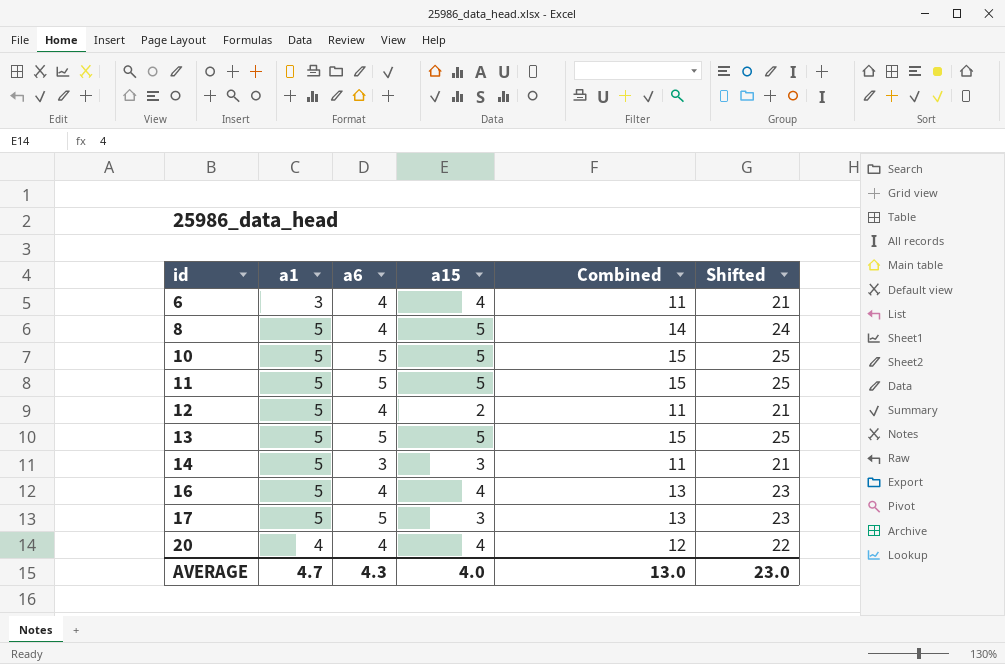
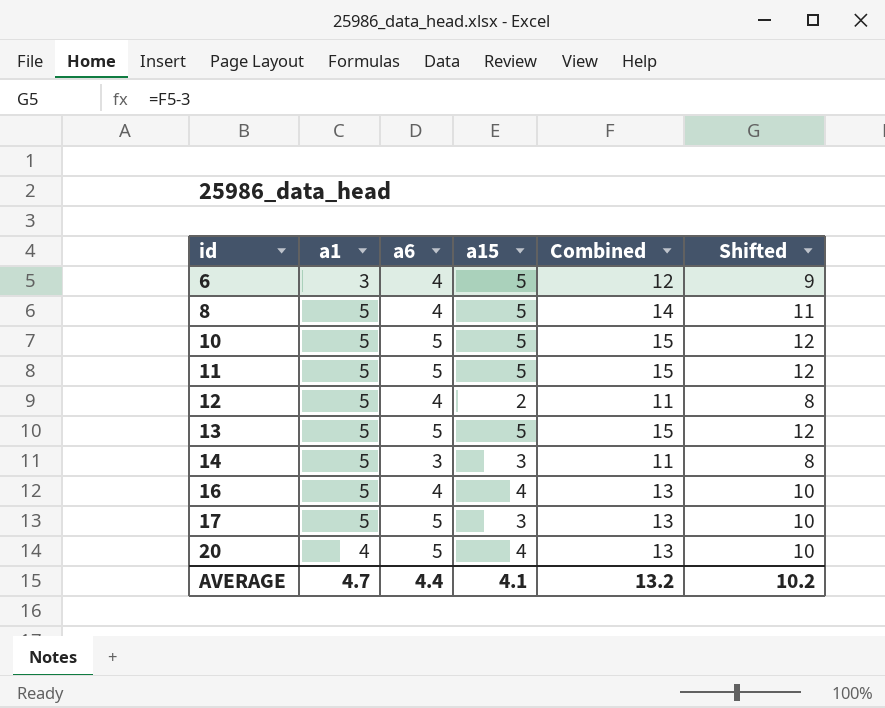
column Shifted | formula: [Combined] + 10 -> [Combined] - 3
6 | a15: 4 -> 5
6 | Combined: 11 -> 12
20 | a6: 4 -> 5
20 | Combined: 12 -> 13
AVERAGE | a6: 4.3 -> 4.4
AVERAGE | a15: 4.0 -> 4.1
AVERAGE | Combined: 13.0 -> 13.2
AVERAGE | Shifted: 23.0 -> 10.2

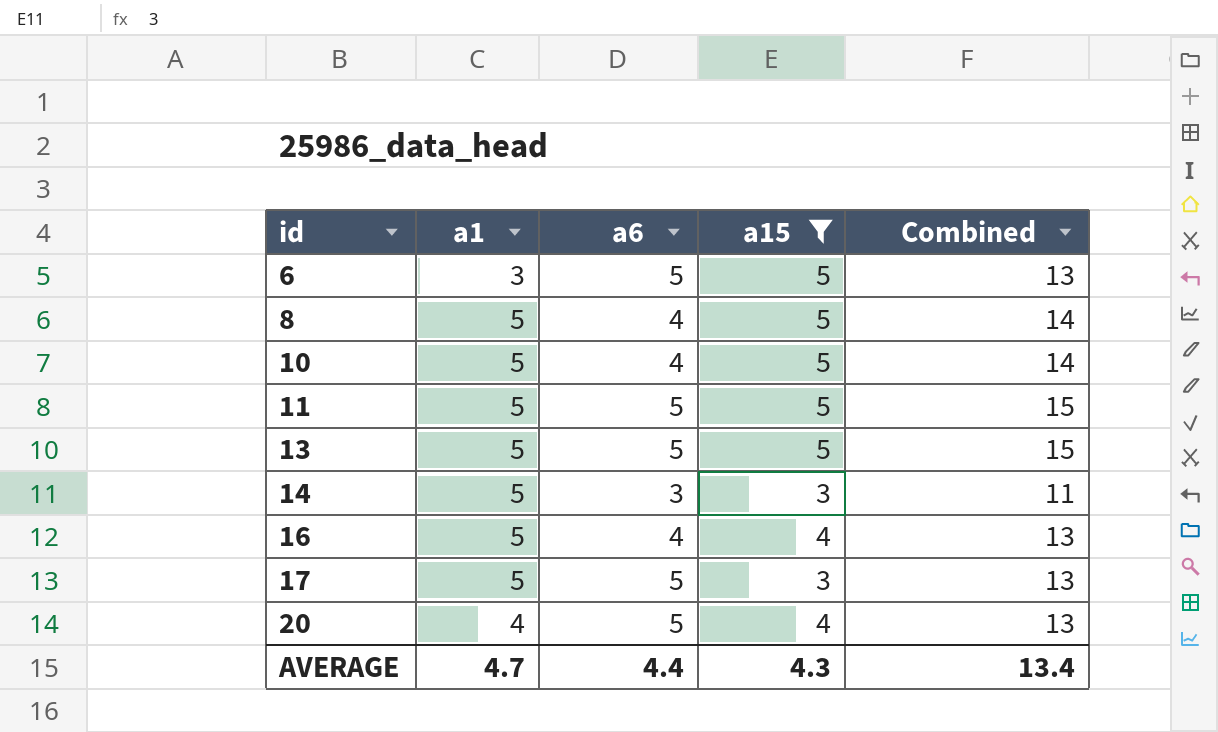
filter: none -> a15 != 2
column Shifted | formula: [Combined] - 3 -> none
6 | a6: 4 -> 5
6 | Combined: 12 -> 13
10 | a6: 5 -> 4
10 | Combined: 15 -> 14
AVERAGE | a15: 4.1 -> 4.3
AVERAGE | Combined: 13.2 -> 13.4

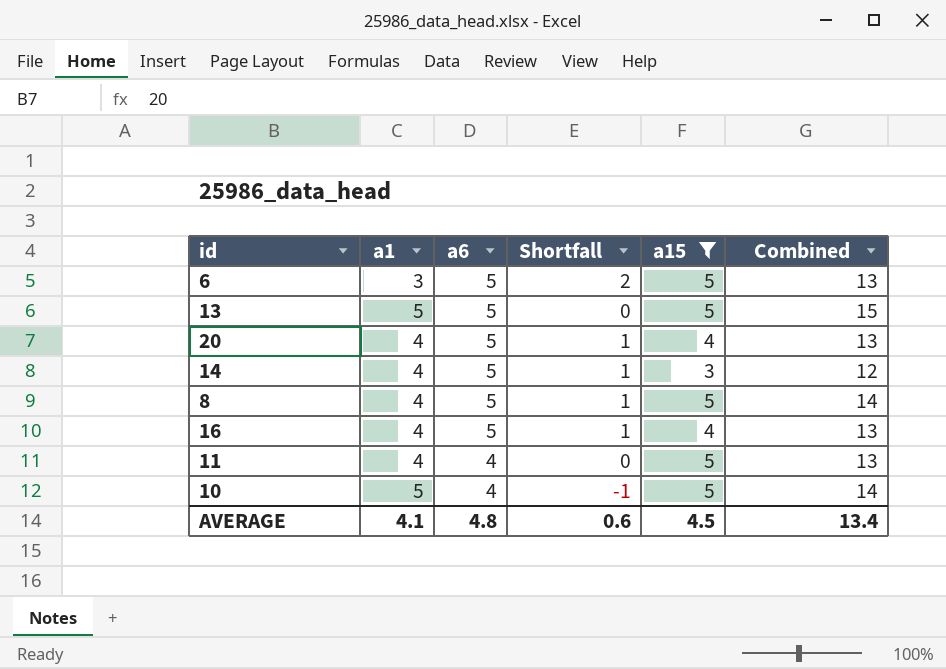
row order: id ascending -> a6 descending
column Shortfall | formula: none -> [a6] - [a1]
row 17: 5 | 5 | 3 | 13 -> none
14 | a1: 5 -> 4
14 | a6: 3 -> 5
14 | Combined: 11 -> 12
8 | a1: 5 -> 4
8 | a6: 4 -> 5
16 | a1: 5 -> 4
16 | a6: 4 -> 5
11 | a1: 5 -> 4
11 | a6: 5 -> 4
11 | Combined: 15 -> 13
AVERAGE | a1: 4.7 -> 4.1
AVERAGE | a6: 4.4 -> 4.8
AVERAGE | a15: 4.3 -> 4.5

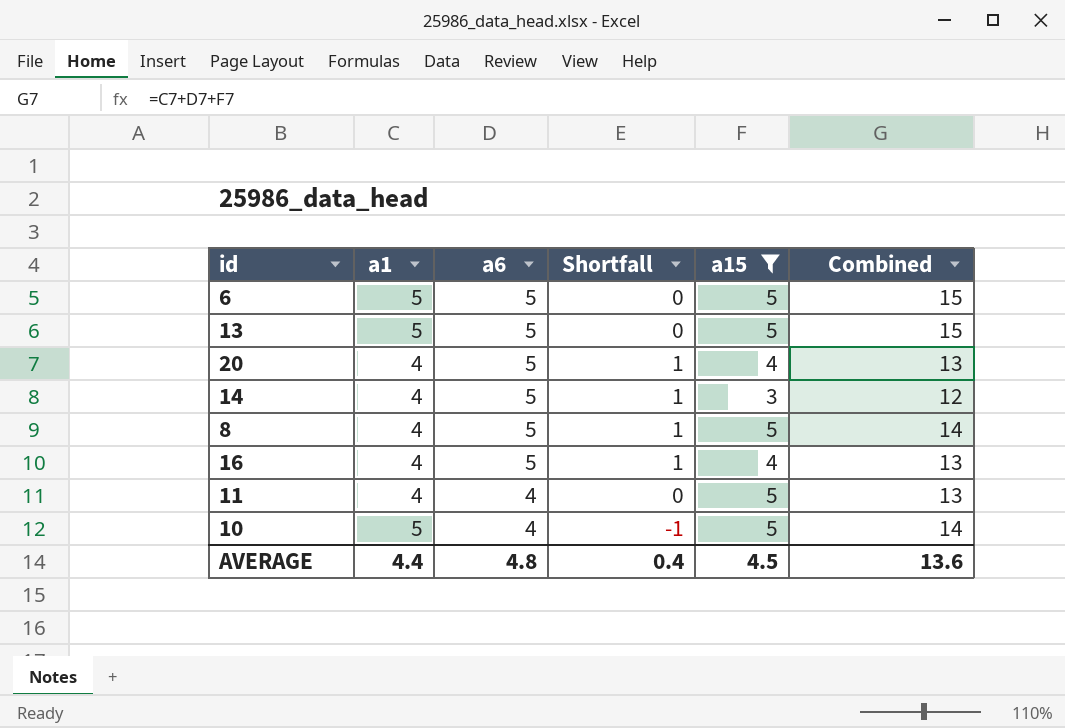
6 | a1: 3 -> 5
6 | Shortfall: 2 -> 0
6 | Combined: 13 -> 15
AVERAGE | a1: 4.1 -> 4.4
AVERAGE | Shortfall: 0.6 -> 0.4
AVERAGE | Combined: 13.4 -> 13.6

